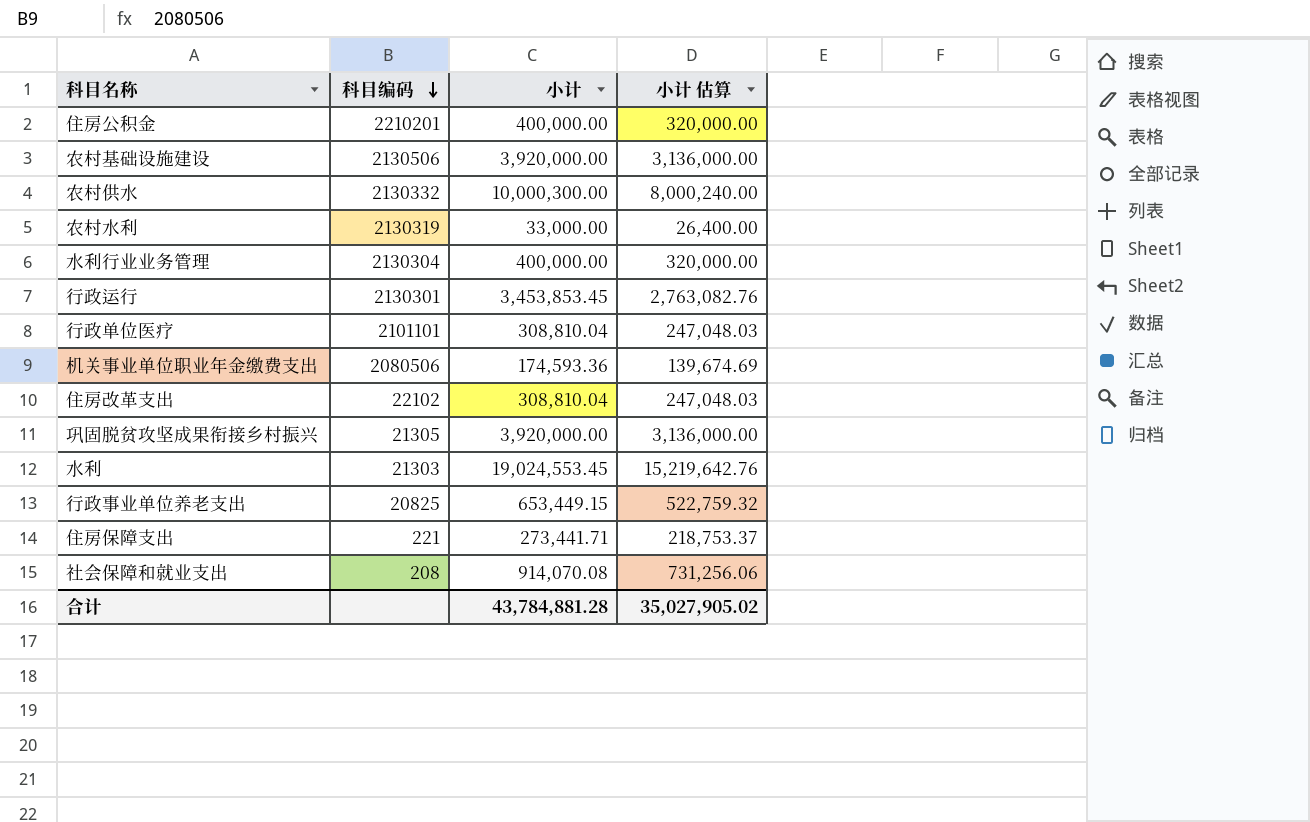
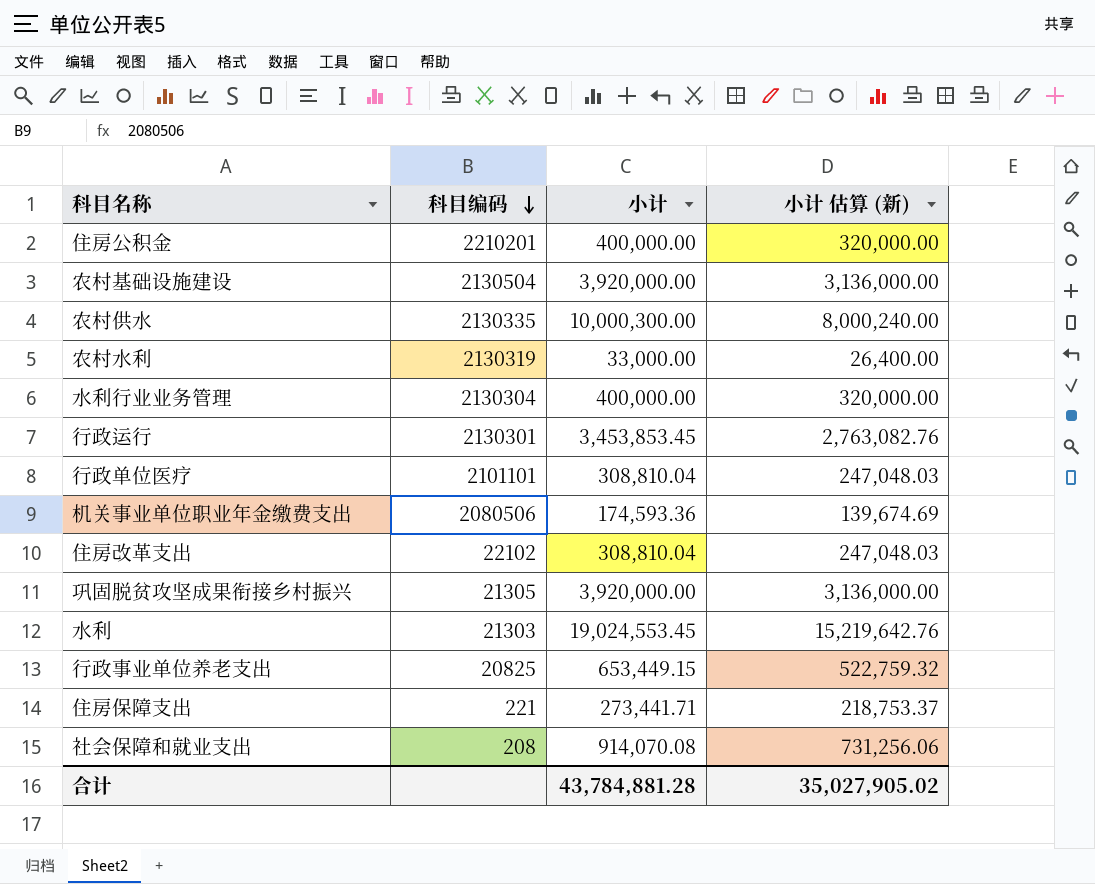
column name: 小计 估算 -> 小计 估算 (新)
农村基础设施建设 | 科目编码: 2130506 -> 2130504
农村供水 | 科目编码: 2130332 -> 2130335

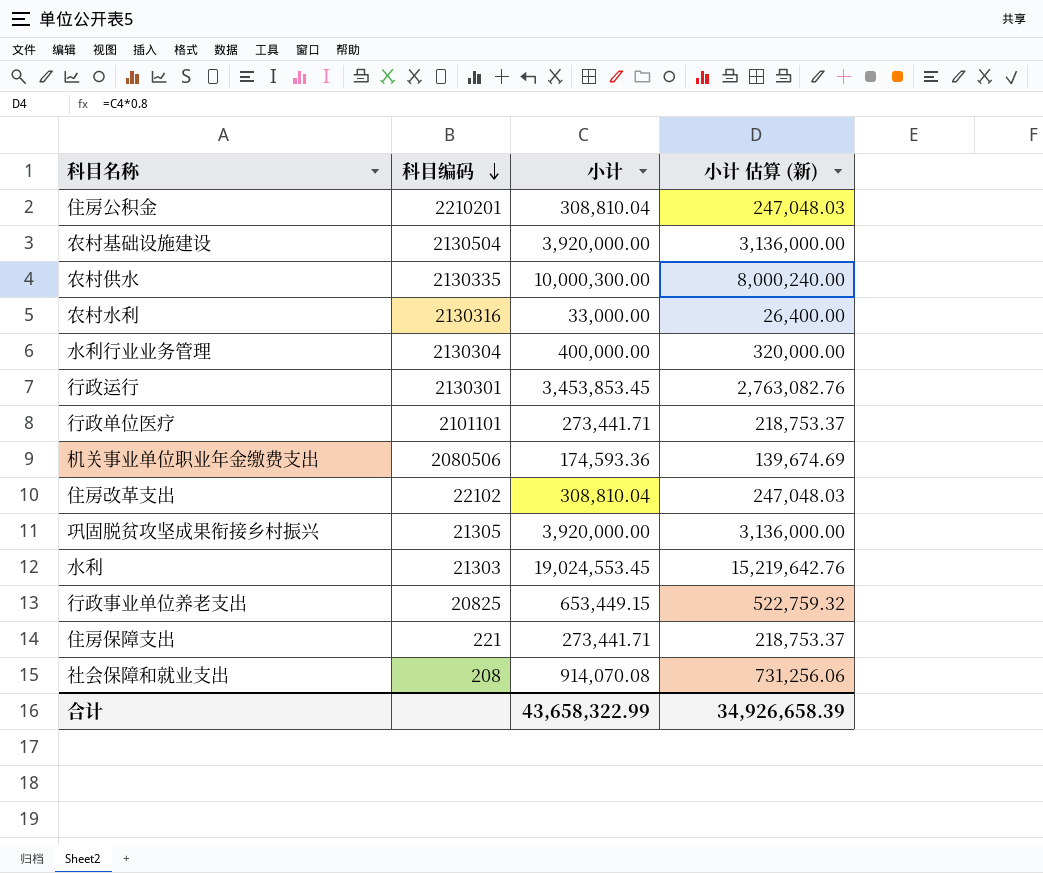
住房公积金 | 小计: 400,000.00 -> 308,810.04
住房公积金 | 小计 估算 (新): 320,000.00 -> 247,048.03
农村水利 | 科目编码: 2130319 -> 2130316
行政单位医疗 | 小计: 308,810.04 -> 273,441.71
行政单位医疗 | 小计 估算 (新): 247,048.03 -> 218,753.37
合计 | 小计: 43,784,881.28 -> 43,658,322.99
合计 | 小计 估算 (新): 35,027,905.02 -> 34,926,658.39

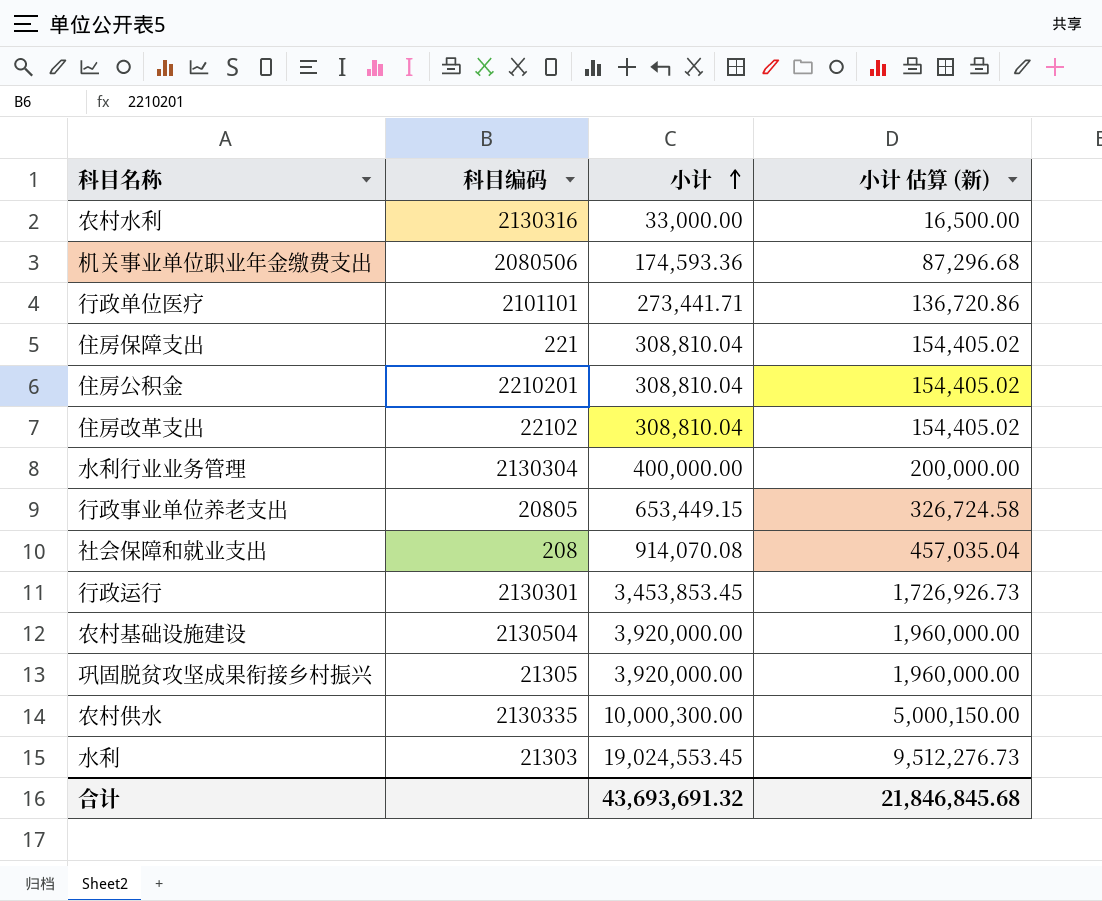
row order: 科目编码 descending -> 小计 ascending
column 小计 估算 (新) | formula: [小计] * 0.8 -> [小计] * 0.5
住房保障支出 | 小计: 273,441.71 -> 308,810.04
行政事业单位养老支出 | 科目编码: 20825 -> 20805
合计 | 小计: 43,658,322.99 -> 43,693,691.32
合计 | 小计 估算 (新): 34,926,658.39 -> 21,846,845.68

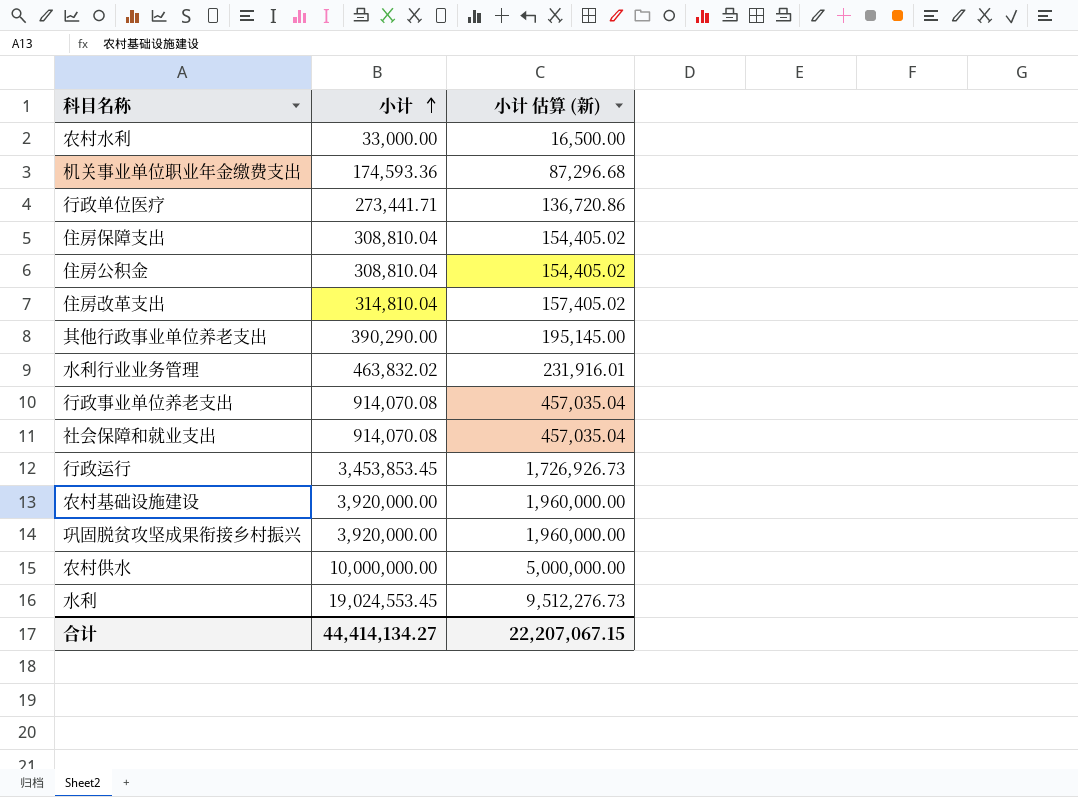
column 科目编码 | position: 2 -> none
住房改革支出 | 小计: 308,810.04 -> 314,810.04
住房改革支出 | 小计 估算 (新): 154,405.02 -> 157,405.02
row 其他行政事业单位养老支出: none -> 390,290.00 | 195,145.00
水利行业业务管理 | 小计: 400,000.00 -> 463,832.02
水利行业业务管理 | 小计 估算 (新): 200,000.00 -> 231,916.01
行政事业单位养老支出 | 小计: 653,449.15 -> 914,070.08
行政事业单位养老支出 | 小计 估算 (新): 326,724.58 -> 457,035.04
农村供水 | 小计: 10,000,300.00 -> 10,000,000.00
农村供水 | 小计 估算 (新): 5,000,150.00 -> 5,000,000.00
合计 | 小计: 43,693,691.32 -> 44,414,134.27
合计 | 小计 估算 (新): 21,846,845.68 -> 22,207,067.15

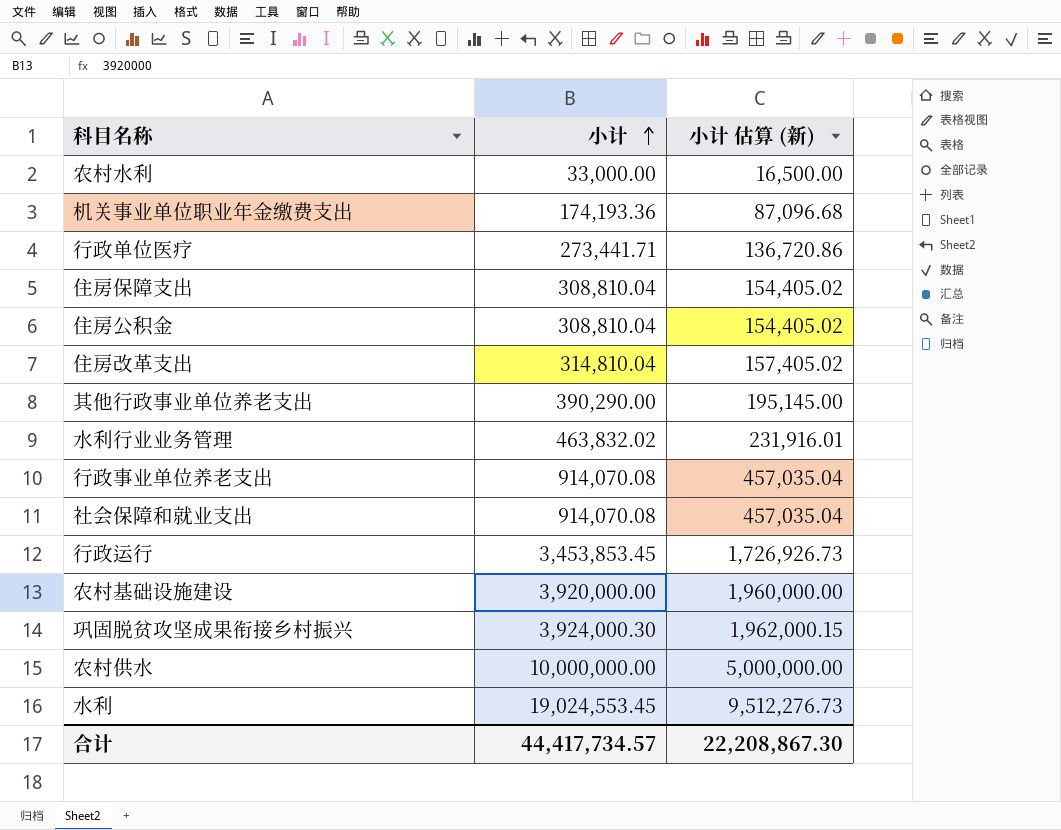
机关事业单位职业年金缴费支出 | 小计: 174,593.36 -> 174,193.36
机关事业单位职业年金缴费支出 | 小计 估算 (新): 87,296.68 -> 87,096.68
巩固脱贫攻坚成果衔接乡村振兴 | 小计: 3,920,000.00 -> 3,924,000.30
巩固脱贫攻坚成果衔接乡村振兴 | 小计 估算 (新): 1,960,000.00 -> 1,962,000.15
合计 | 小计: 44,414,134.27 -> 44,417,734.57
合计 | 小计 估算 (新): 22,207,067.15 -> 22,208,867.30

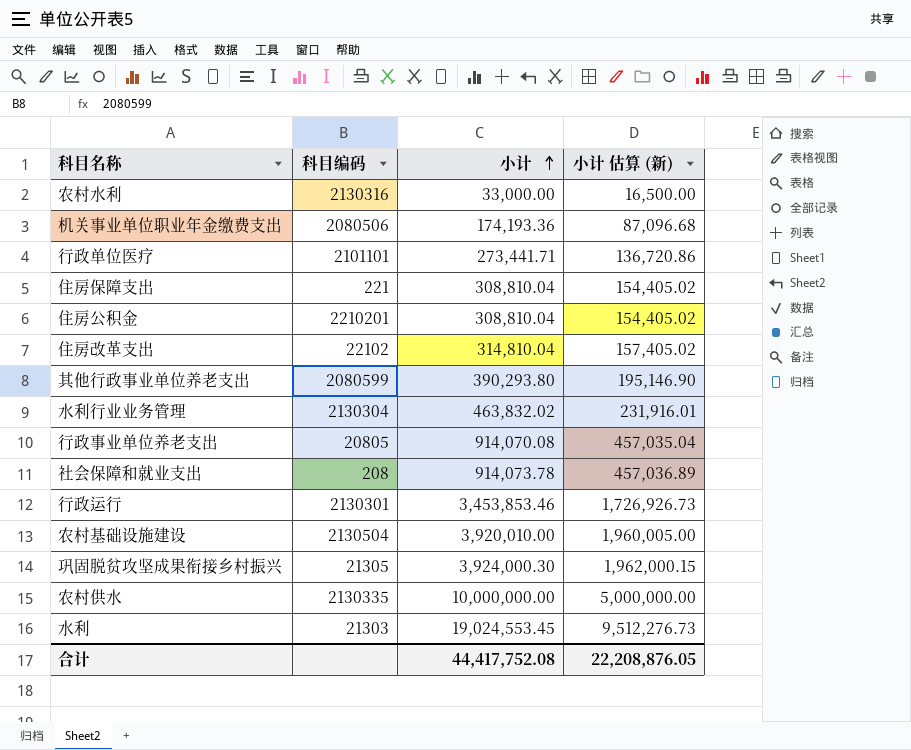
column 科目编码 | position: none -> 2
其他行政事业单位养老支出 | 小计: 390,290.00 -> 390,293.80
其他行政事业单位养老支出 | 小计 估算 (新): 195,145.00 -> 195,146.90
社会保障和就业支出 | 小计: 914,070.08 -> 914,073.78
社会保障和就业支出 | 小计 估算 (新): 457,035.04 -> 457,036.89
行政运行 | 小计: 3,453,853.45 -> 3,453,853.46
农村基础设施建设 | 小计: 3,920,000.00 -> 3,920,010.00
农村基础设施建设 | 小计 估算 (新): 1,960,000.00 -> 1,960,005.00
合计 | 小计: 44,417,734.57 -> 44,417,752.08
合计 | 小计 估算 (新): 22,208,867.30 -> 22,208,876.05

